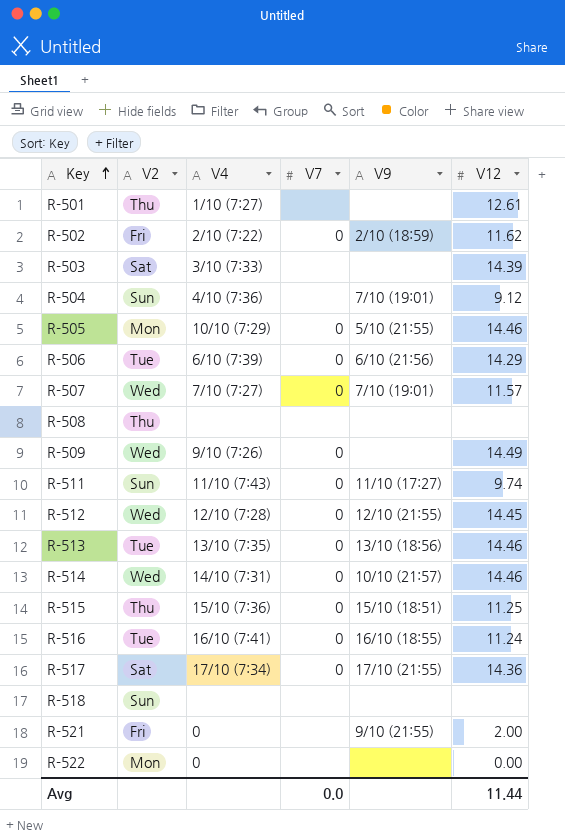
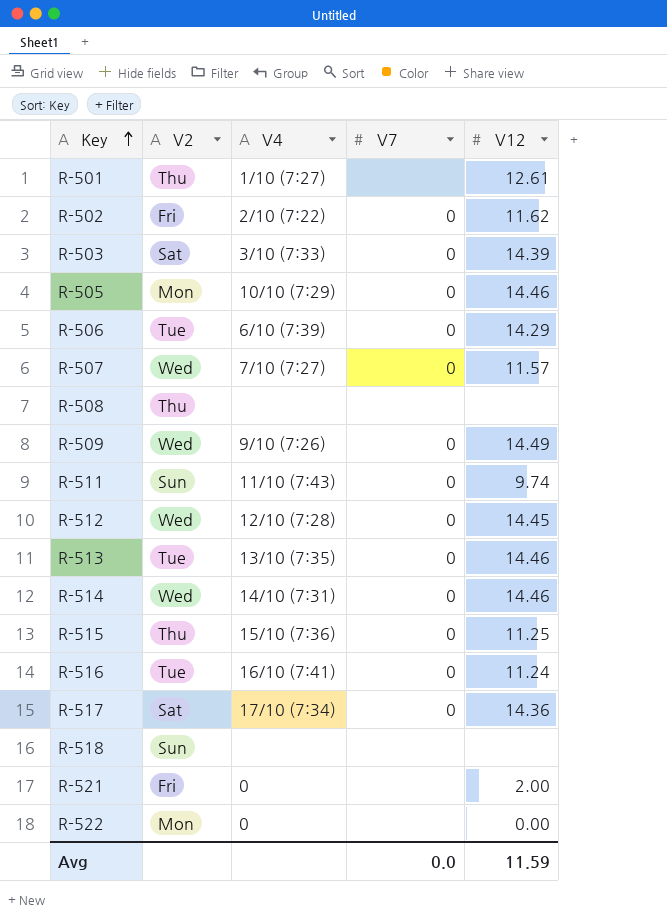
column V9 | position: 5 -> none
row R-504: Sun | 4/10 (7:36) | none | 7/10 (19:01) | 9.12 -> none
R-503 | V7: none -> 0
Avg | V12: 11.44 -> 11.59

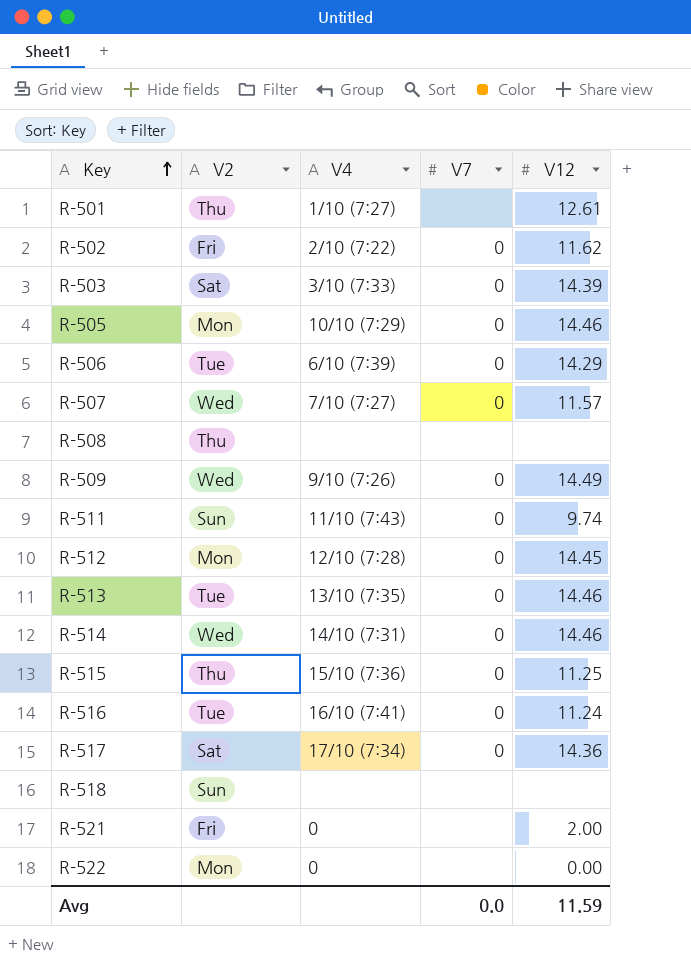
R-512 | V2: Wed -> Mon

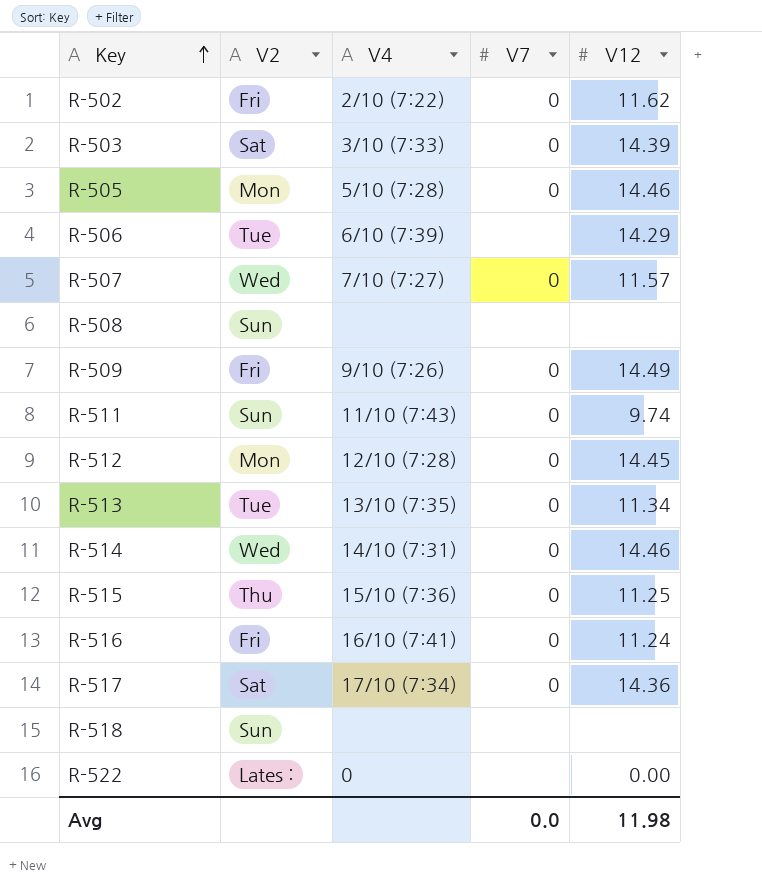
row R-501: Thu | 1/10 (7:27) | none | 12.61 -> none
row R-521: Fri | 0 | none | 2.00 -> none
R-505 | V4: 10/10 (7:29) -> 5/10 (7:28)
R-506 | V7: 0 -> none
R-508 | V2: Thu -> Sun
R-509 | V2: Wed -> Fri
R-513 | V12: 14.46 -> 11.34
R-516 | V2: Tue -> Fri
R-522 | V2: Mon -> Lates :
Avg | V12: 11.59 -> 11.98

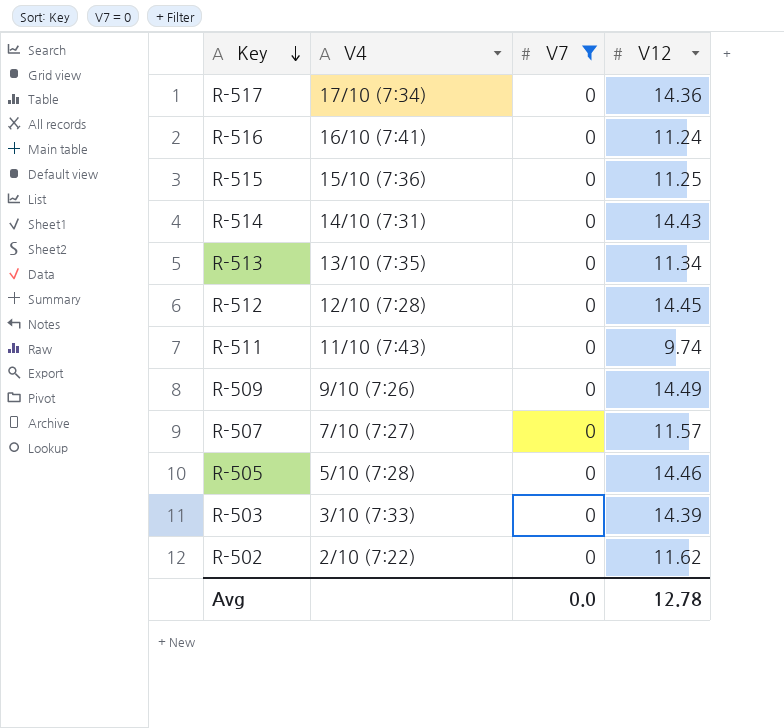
filter: none -> V7 = 0
row order: Key ascending -> Key descending
column V2 | position: 2 -> none
R-514 | V12: 14.46 -> 14.43
Avg | V12: 11.98 -> 12.78

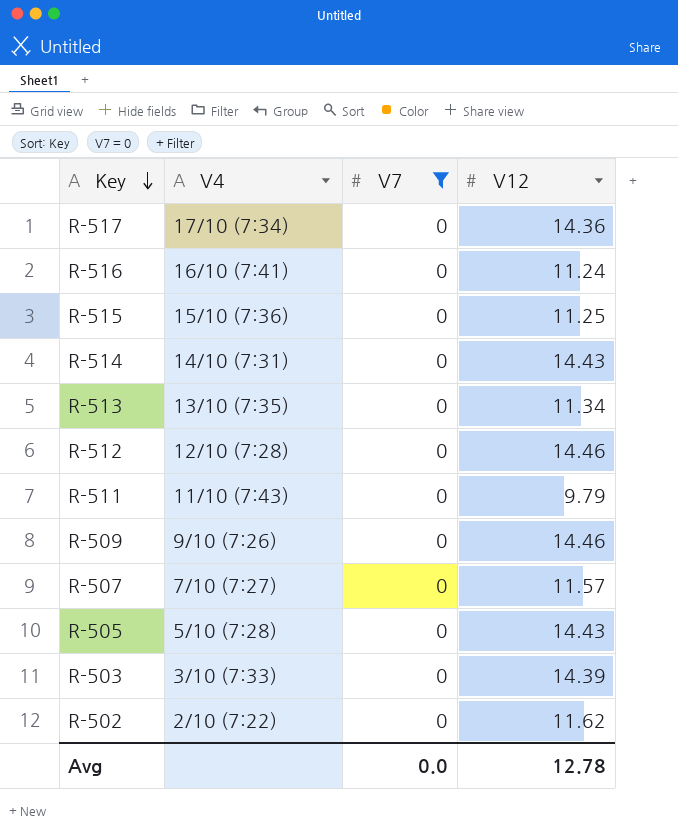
R-512 | V12: 14.45 -> 14.46
R-511 | V12: 9.74 -> 9.79
R-509 | V12: 14.49 -> 14.46
R-505 | V12: 14.46 -> 14.43

